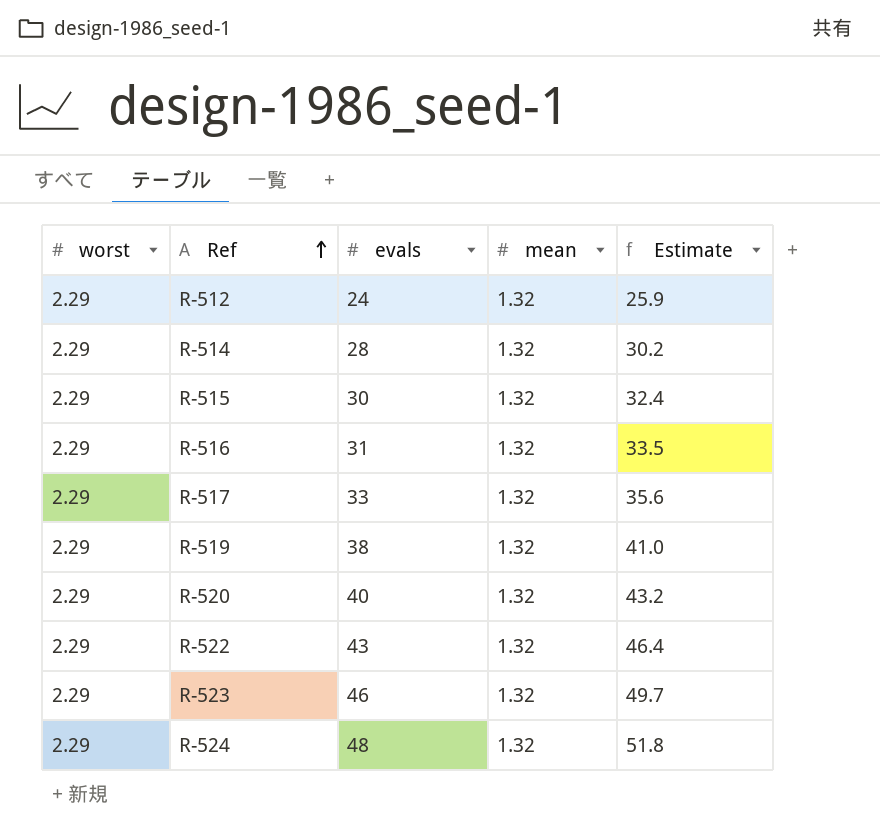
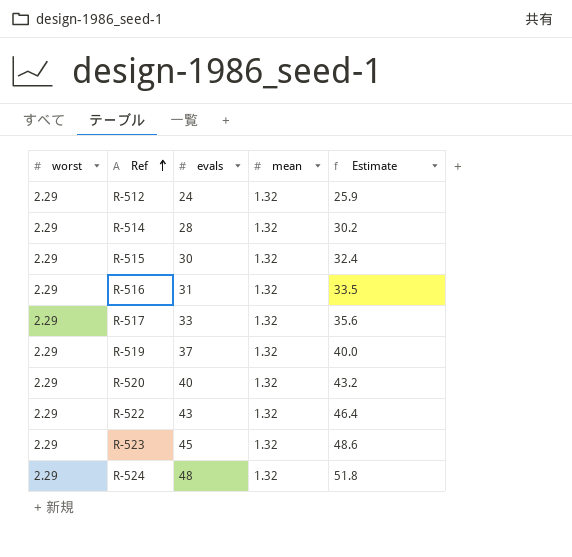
R-519 | evals: 38 -> 37
R-519 | Estimate: 41.0 -> 40.0
R-523 | evals: 46 -> 45
R-523 | Estimate: 49.7 -> 48.6

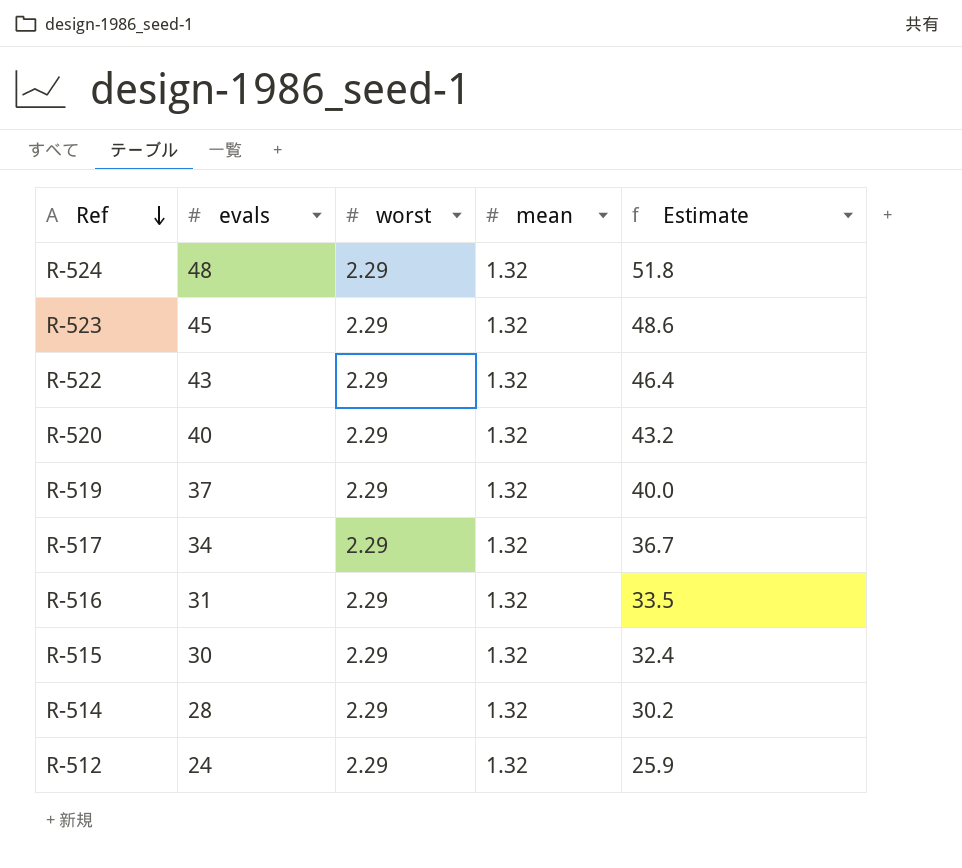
row order: Ref ascending -> Ref descending
column worst | position: 1 -> 3
R-517 | evals: 33 -> 34
R-517 | Estimate: 35.6 -> 36.7

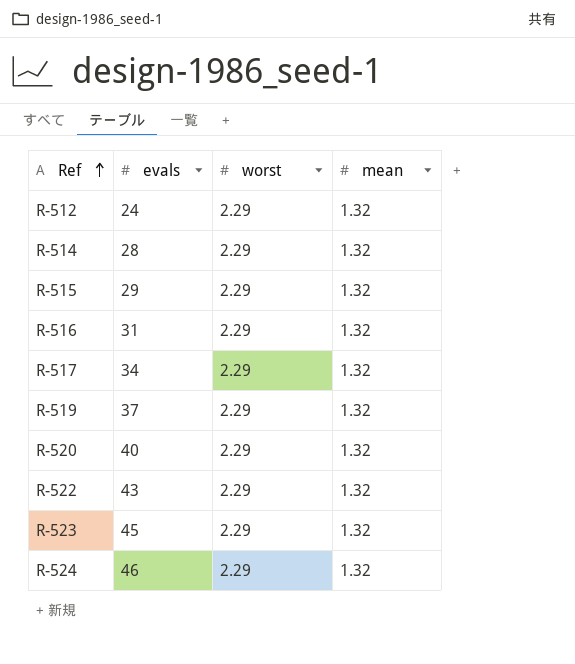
row order: Ref descending -> Ref ascending
column Estimate | formula: [evals] * 1.08 -> none
R-515 | evals: 30 -> 29
R-524 | evals: 48 -> 46

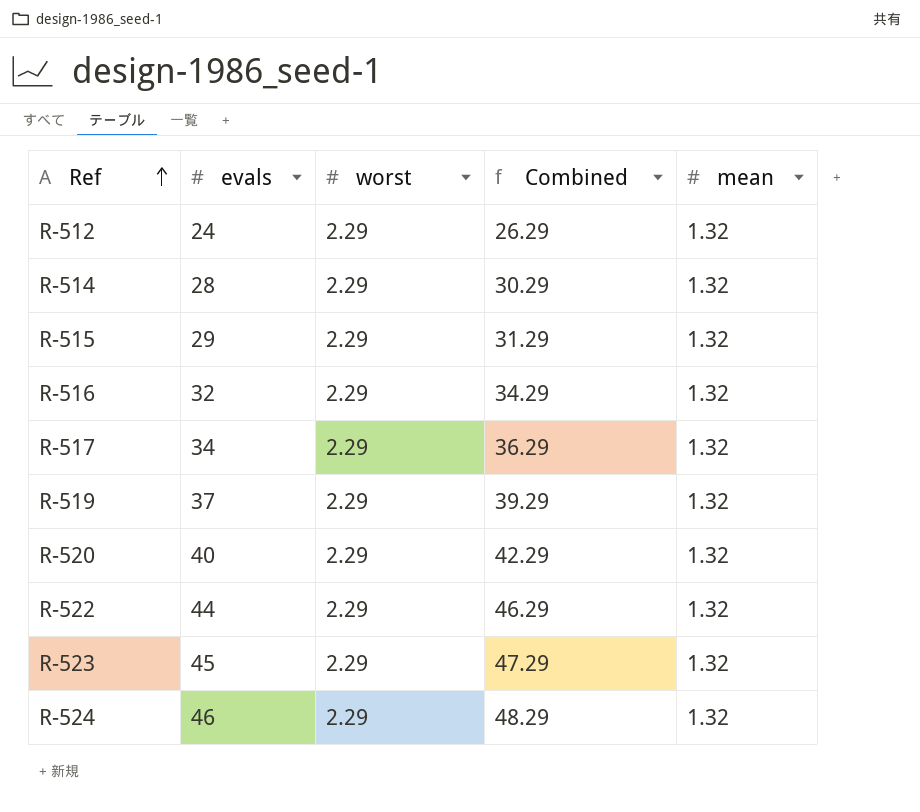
column Combined | formula: none -> [evals] + [worst]
R-516 | evals: 31 -> 32
R-522 | evals: 43 -> 44

